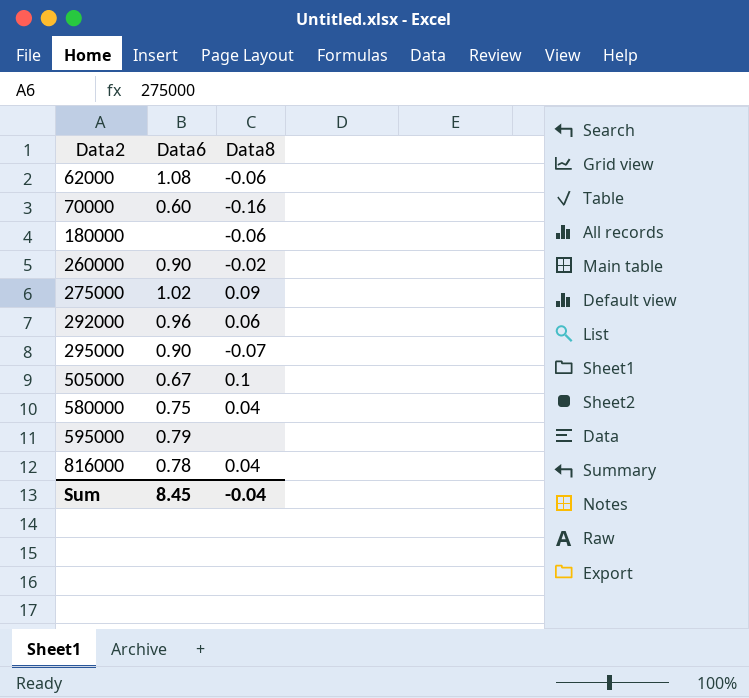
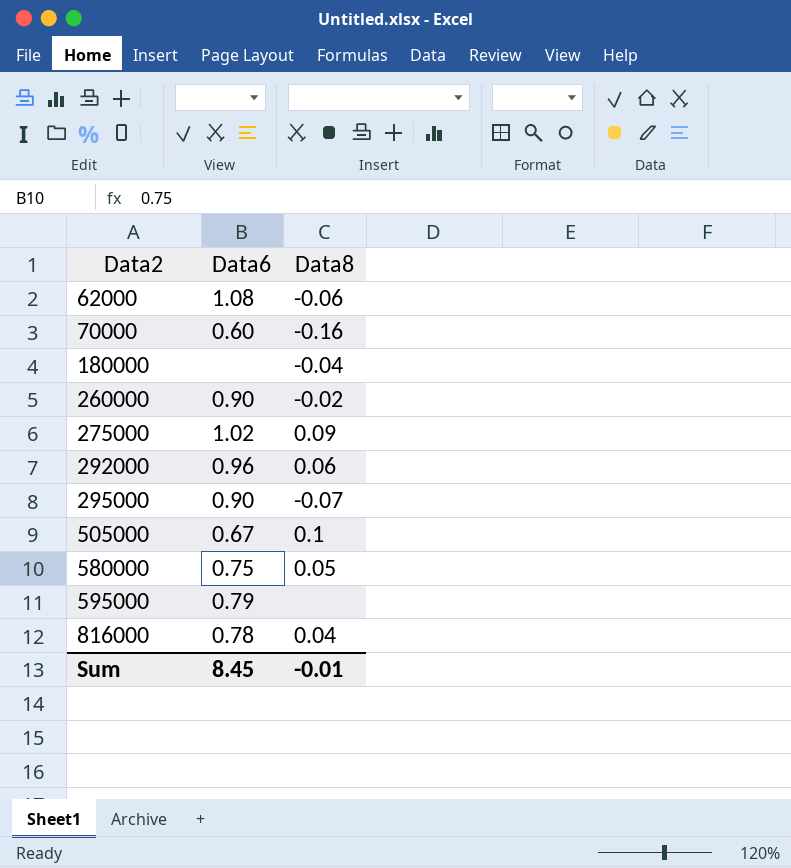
180000 | Data8: -0.06 -> -0.04
580000 | Data8: 0.04 -> 0.05
Sum | Data8: -0.04 -> -0.01

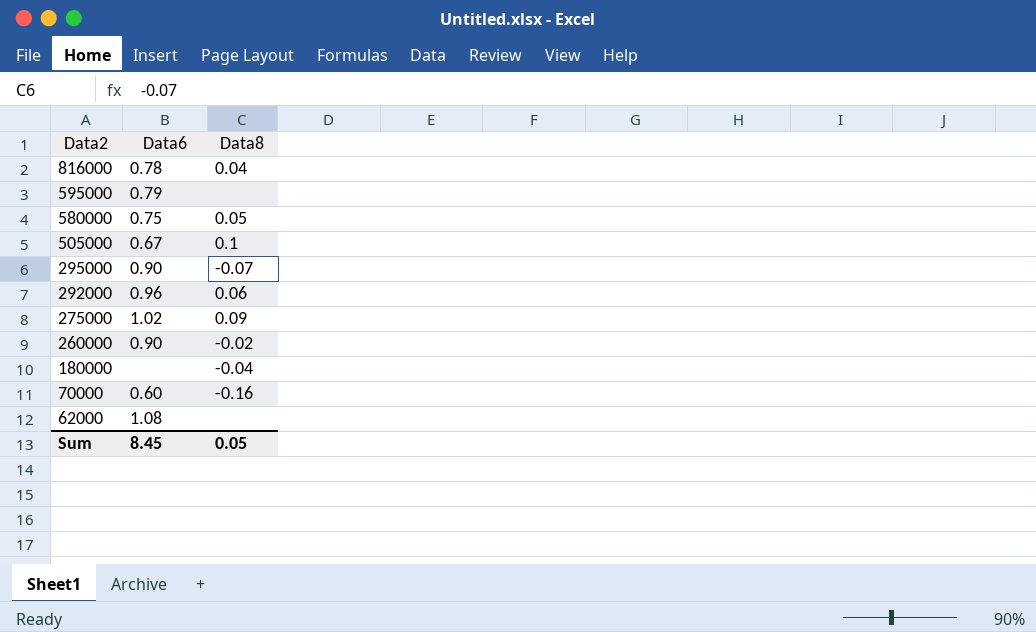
row order: Data2 ascending -> Data2 descending
62000 | Data8: -0.06 -> none
Sum | Data8: -0.01 -> 0.05

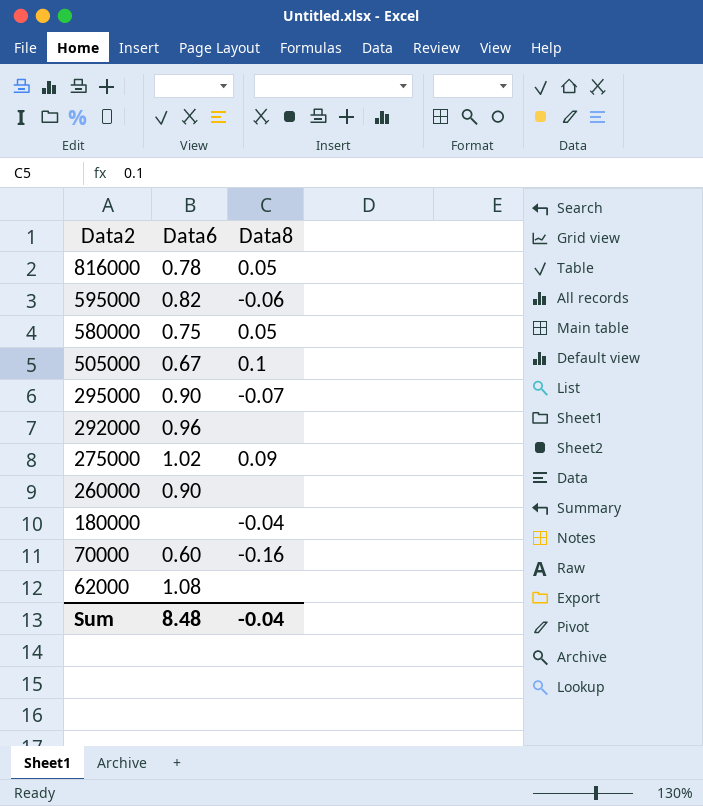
816000 | Data8: 0.04 -> 0.05
595000 | Data6: 0.79 -> 0.82
595000 | Data8: none -> -0.06
292000 | Data8: 0.06 -> none
260000 | Data8: -0.02 -> none
Sum | Data6: 8.45 -> 8.48
Sum | Data8: 0.05 -> -0.04

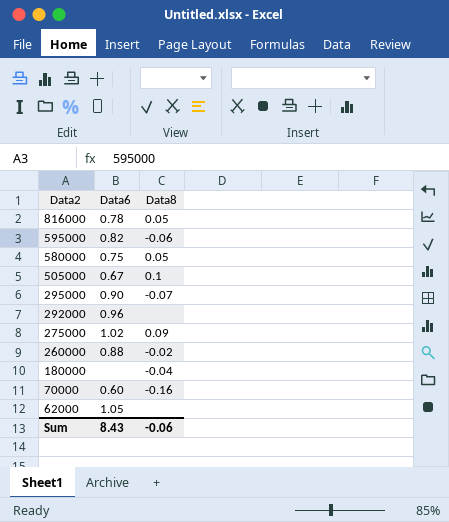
260000 | Data6: 0.90 -> 0.88
260000 | Data8: none -> -0.02
62000 | Data6: 1.08 -> 1.05
Sum | Data6: 8.48 -> 8.43
Sum | Data8: -0.04 -> -0.06

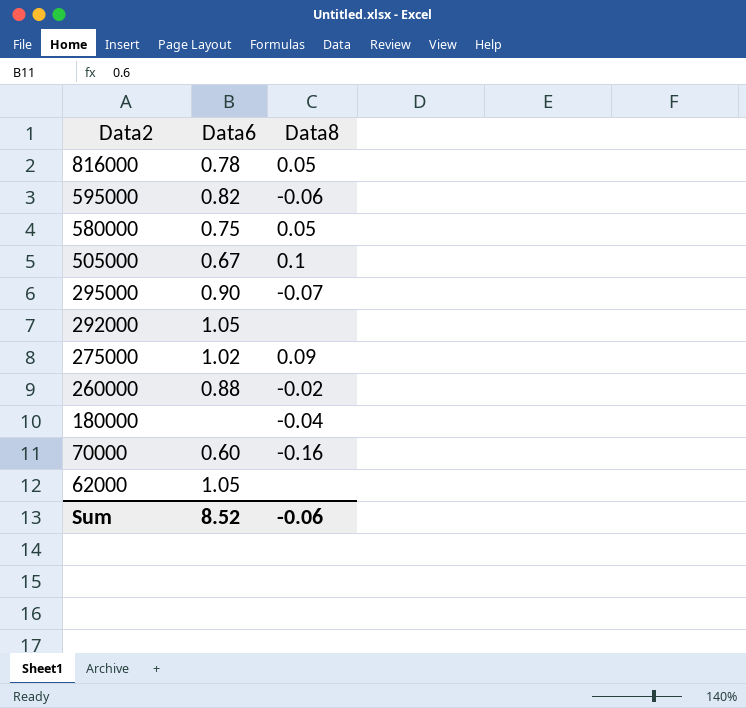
292000 | Data6: 0.96 -> 1.05
Sum | Data6: 8.43 -> 8.52

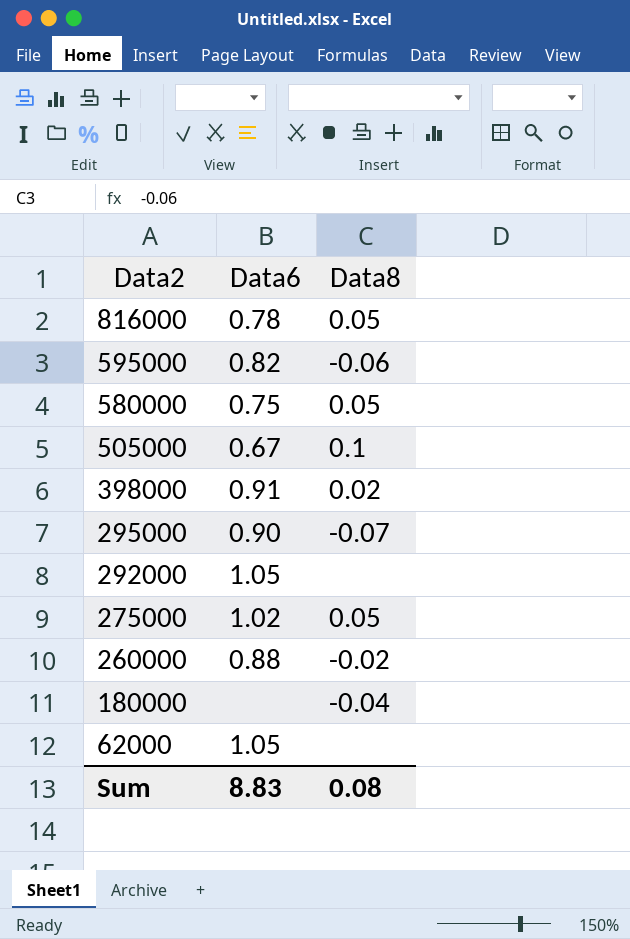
row 70000: 0.60 | -0.16 -> none
row 398000: none -> 0.91 | 0.02
275000 | Data8: 0.09 -> 0.05
Sum | Data6: 8.52 -> 8.83
Sum | Data8: -0.06 -> 0.08

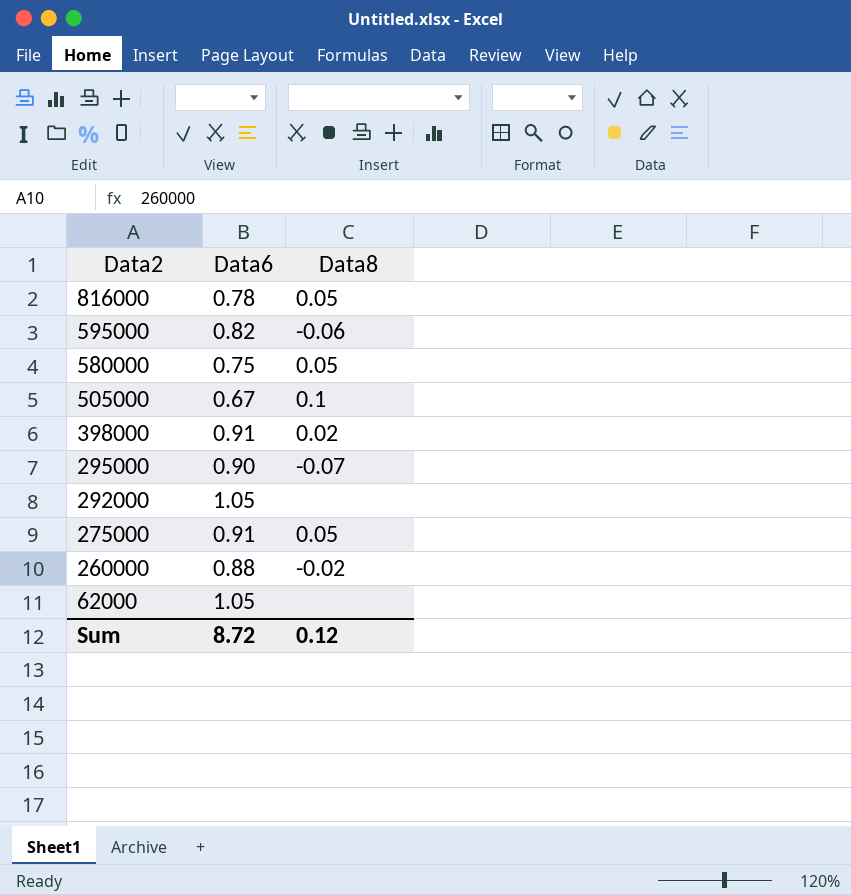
row 180000: none | -0.04 -> none
275000 | Data6: 1.02 -> 0.91
Sum | Data6: 8.83 -> 8.72
Sum | Data8: 0.08 -> 0.12

